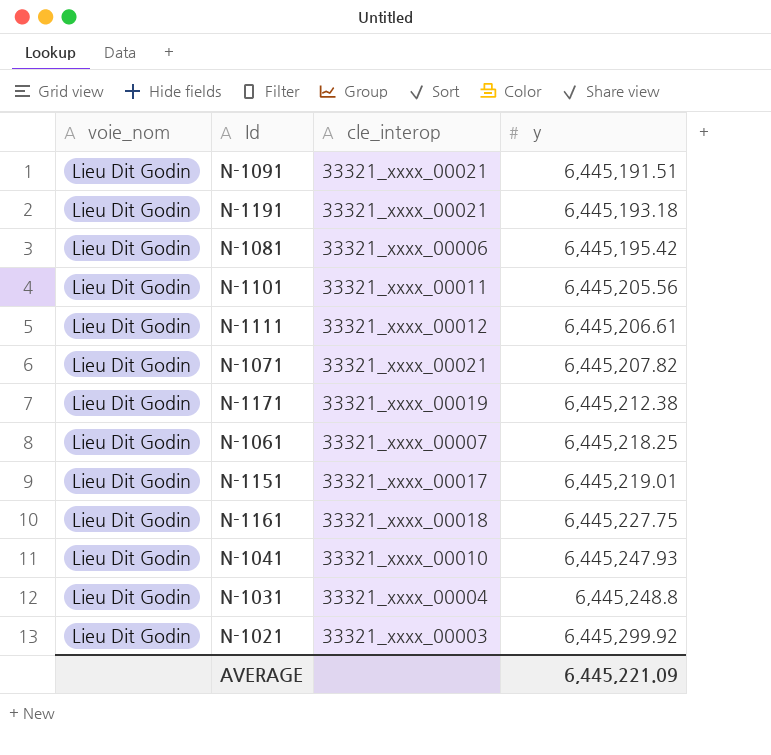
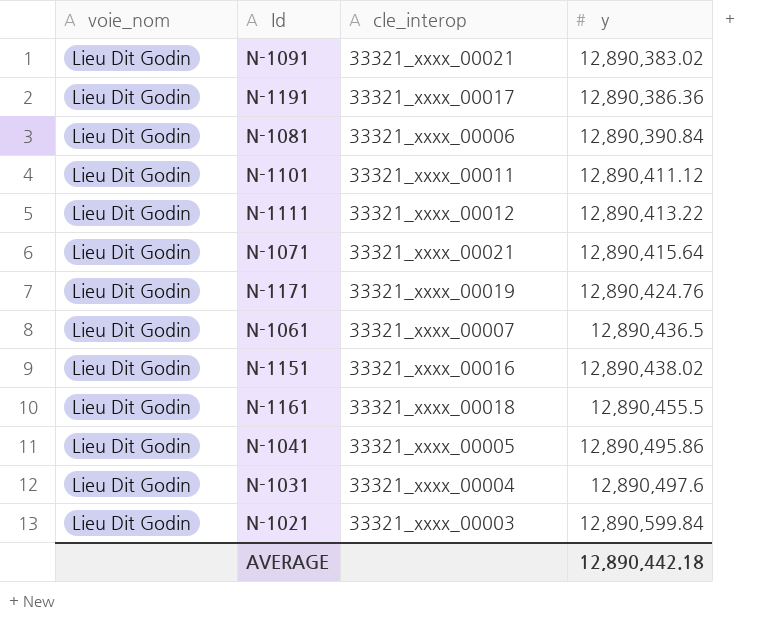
N-1091 | y: 6,445,191.51 -> 12,890,383.02
N-1191 | cle_interop: 33321_xxxx_00021 -> 33321_xxxx_00017
N-1191 | y: 6,445,193.18 -> 12,890,386.36
N-1081 | y: 6,445,195.42 -> 12,890,390.84
N-1101 | y: 6,445,205.56 -> 12,890,411.12
N-1111 | y: 6,445,206.61 -> 12,890,413.22
N-1071 | y: 6,445,207.82 -> 12,890,415.64
N-1171 | y: 6,445,212.38 -> 12,890,424.76
N-1061 | y: 6,445,218.25 -> 12,890,436.5
N-1151 | cle_interop: 33321_xxxx_00017 -> 33321_xxxx_00016
N-1151 | y: 6,445,219.01 -> 12,890,438.02
N-1161 | y: 6,445,227.75 -> 12,890,455.5
N-1041 | cle_interop: 33321_xxxx_00010 -> 33321_xxxx_00005
N-1041 | y: 6,445,247.93 -> 12,890,495.86
N-1031 | y: 6,445,248.8 -> 12,890,497.6
N-1021 | y: 6,445,299.92 -> 12,890,599.84
AVERAGE | y: 6,445,221.09 -> 12,890,442.18

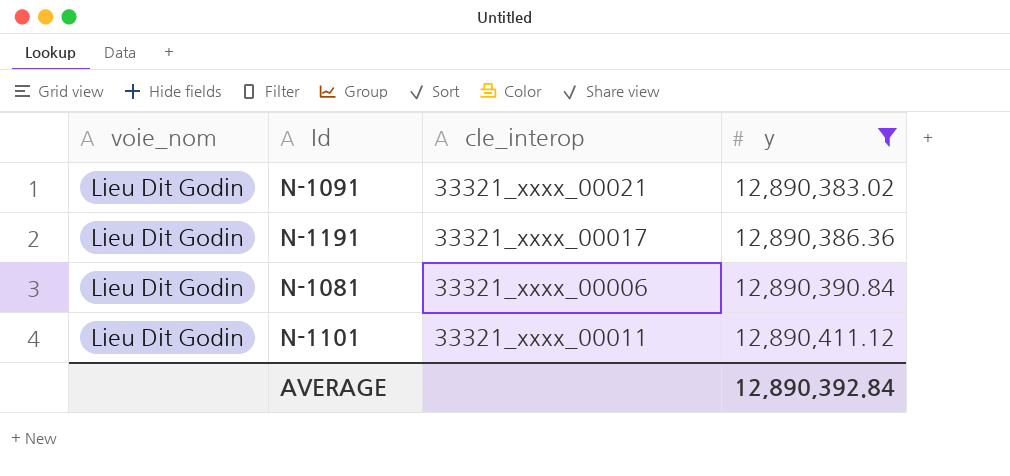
filter: none -> y <= 12,890,411.12
AVERAGE | y: 12,890,442.18 -> 12,890,392.84

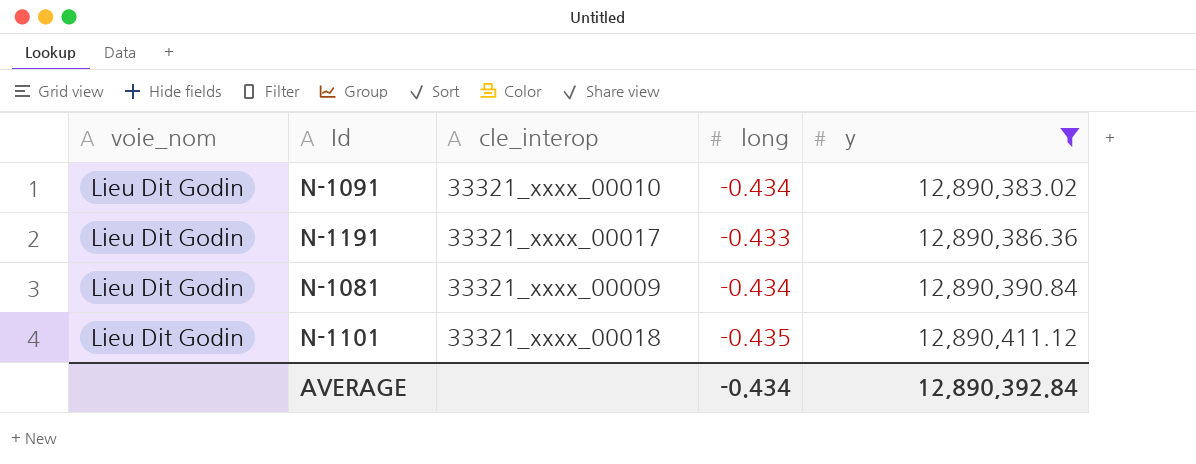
column long | position: none -> 4
N-1091 | cle_interop: 33321_xxxx_00021 -> 33321_xxxx_00010
N-1081 | cle_interop: 33321_xxxx_00006 -> 33321_xxxx_00009
N-1101 | cle_interop: 33321_xxxx_00011 -> 33321_xxxx_00018

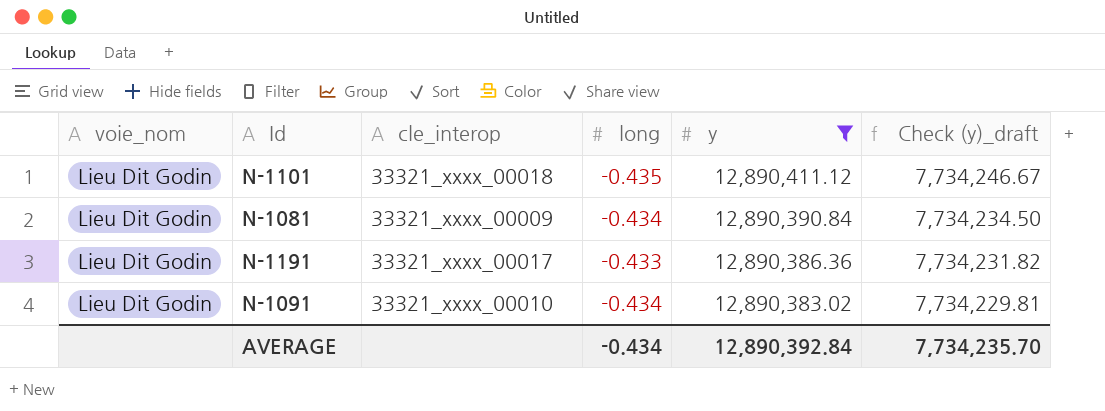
row order: y ascending -> y descending
column Check (y)_draft | formula: none -> [y] * 0.6

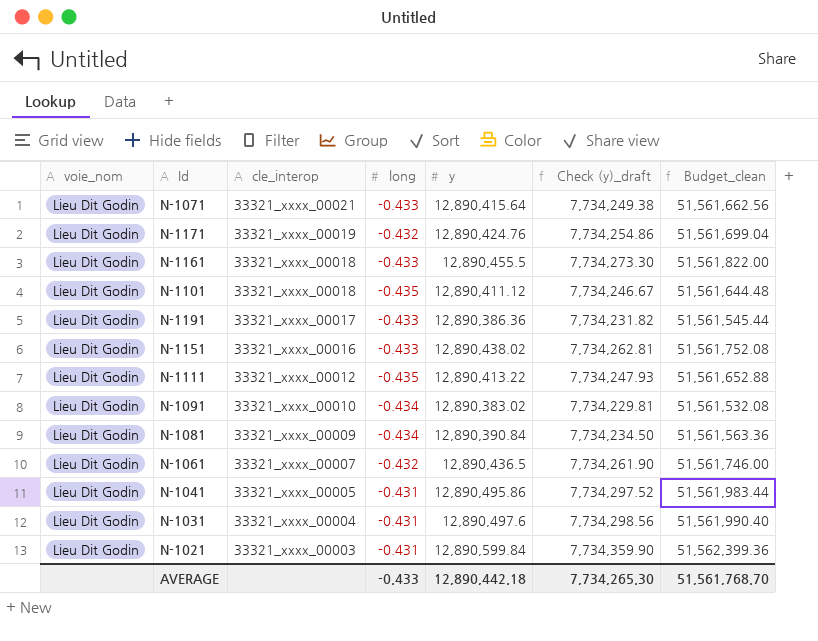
filter: y <= 12,890,411.12 -> none
row order: y descending -> cle_interop descending
column Budget_clean | formula: none -> [y] * 4
AVERAGE | long: -0.434 -> -0.433
AVERAGE | y: 12,890,392.84 -> 12,890,442.18
AVERAGE | Check (y)_draft: 7,734,235.70 -> 7,734,265.30

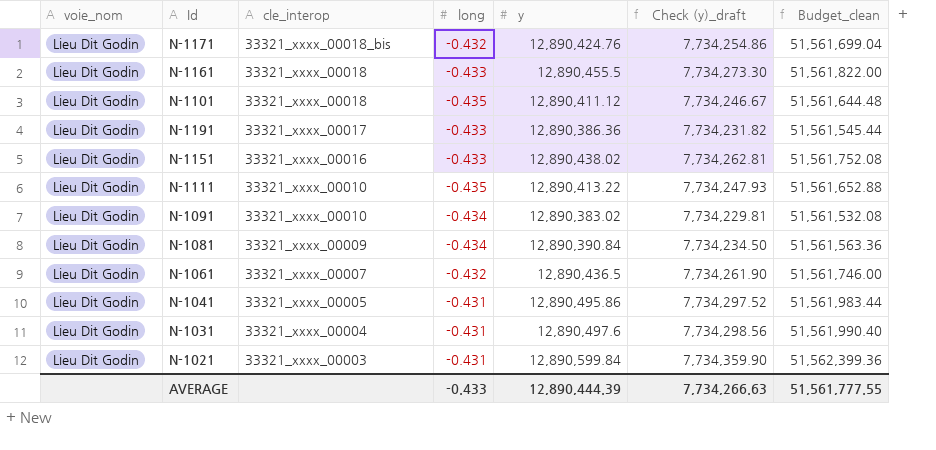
row N-1071: Lieu Dit Godin | 33321_xxxx_00021 | -0.433 | 12,890,415.64 | 7,734,249.38 | 51,561,662.56 -> none
N-1171 | cle_interop: 33321_xxxx_00019 -> 33321_xxxx_00018_bis
N-1111 | cle_interop: 33321_xxxx_00012 -> 33321_xxxx_00010
AVERAGE | y: 12,890,442.18 -> 12,890,444.39
AVERAGE | Check (y)_draft: 7,734,265.30 -> 7,734,266.63
AVERAGE | Budget_clean: 51,561,768.70 -> 51,561,777.55

